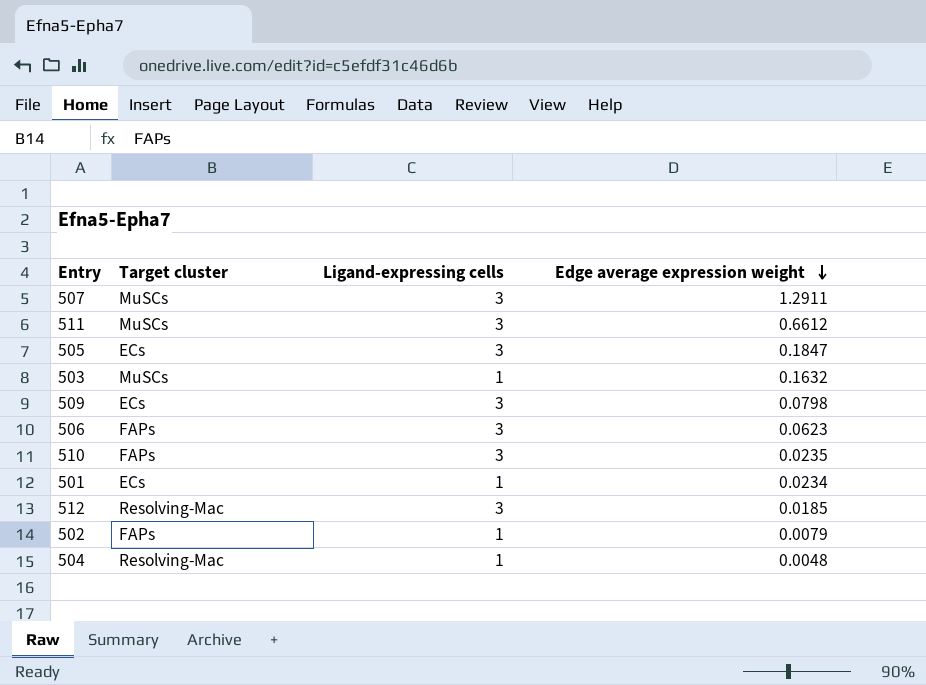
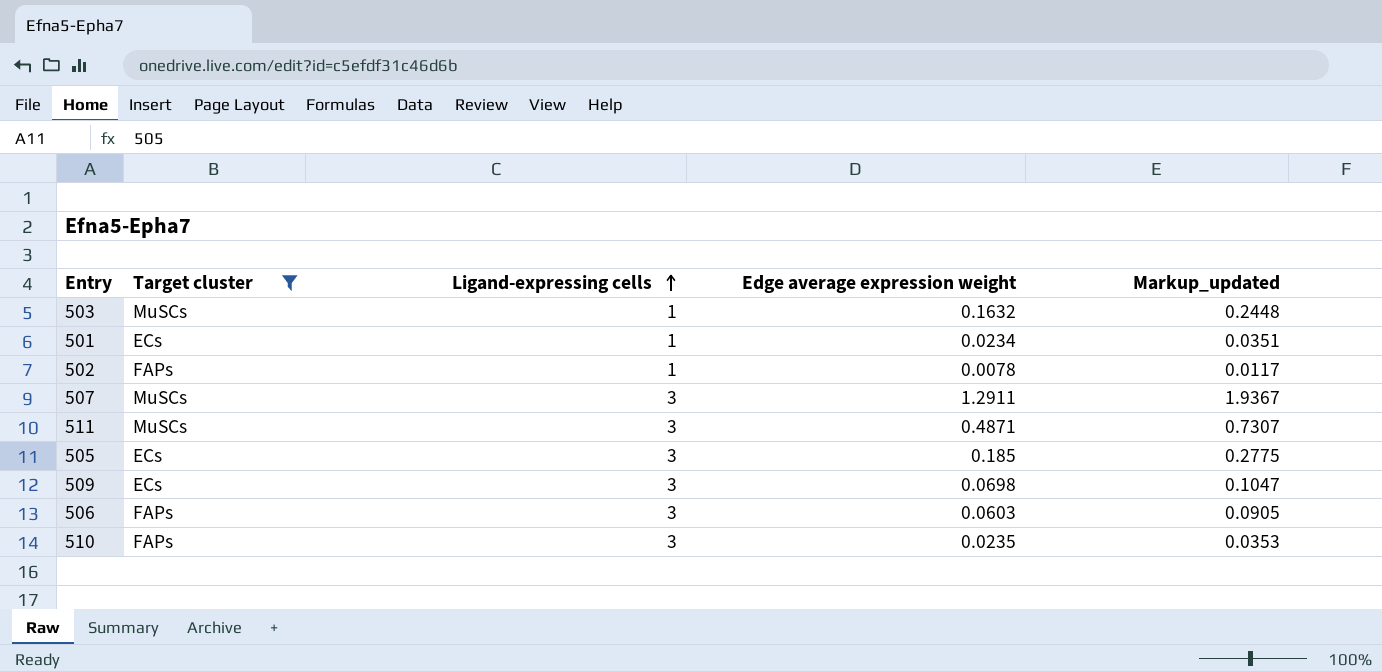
filter: none -> Target cluster != Resolving-Mac
row order: Edge average expression weight descending -> Ligand-expressing cells ascending
column Markup_updated | formula: none -> [Edge average expression weight] * 1.5
502 | Edge average expression weight: 0.0079 -> 0.0078
511 | Edge average expression weight: 0.6612 -> 0.4871
505 | Edge average expression weight: 0.1847 -> 0.185
509 | Edge average expression weight: 0.0798 -> 0.0698
506 | Edge average expression weight: 0.0623 -> 0.0603

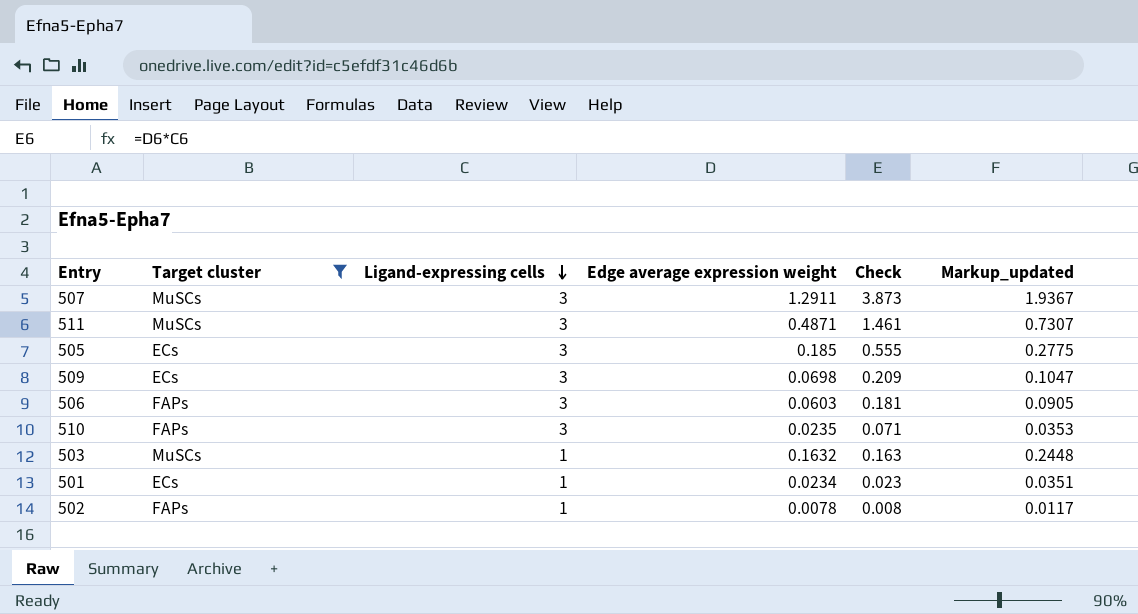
row order: Ligand-expressing cells ascending -> Ligand-expressing cells descending
column Check | formula: none -> [Ligand-expressing cells] * [Edge average expression weight]

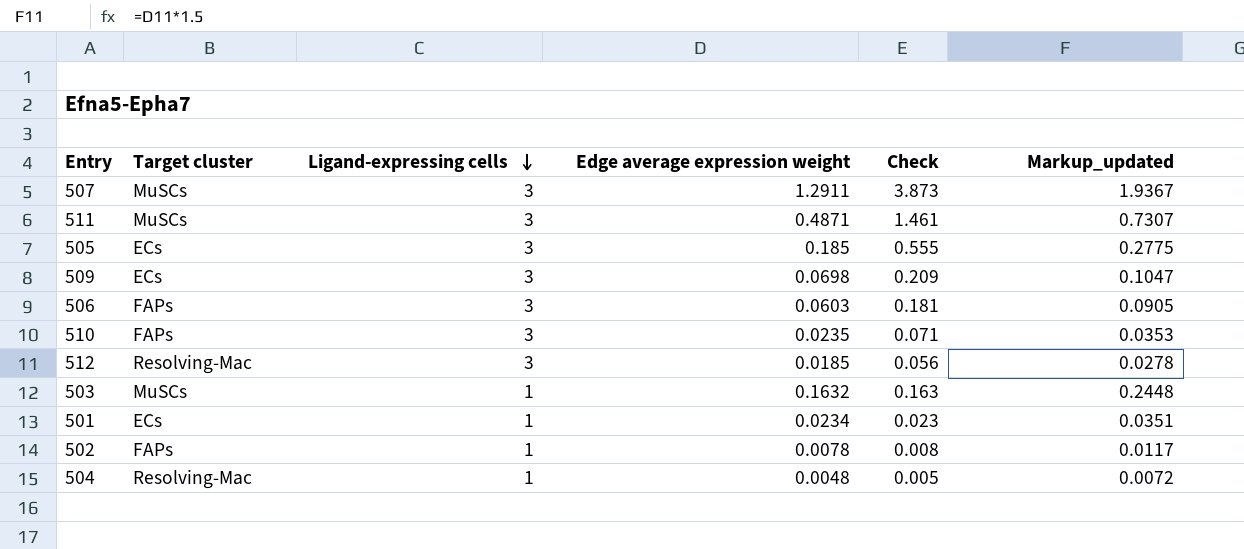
filter: Target cluster != Resolving-Mac -> none

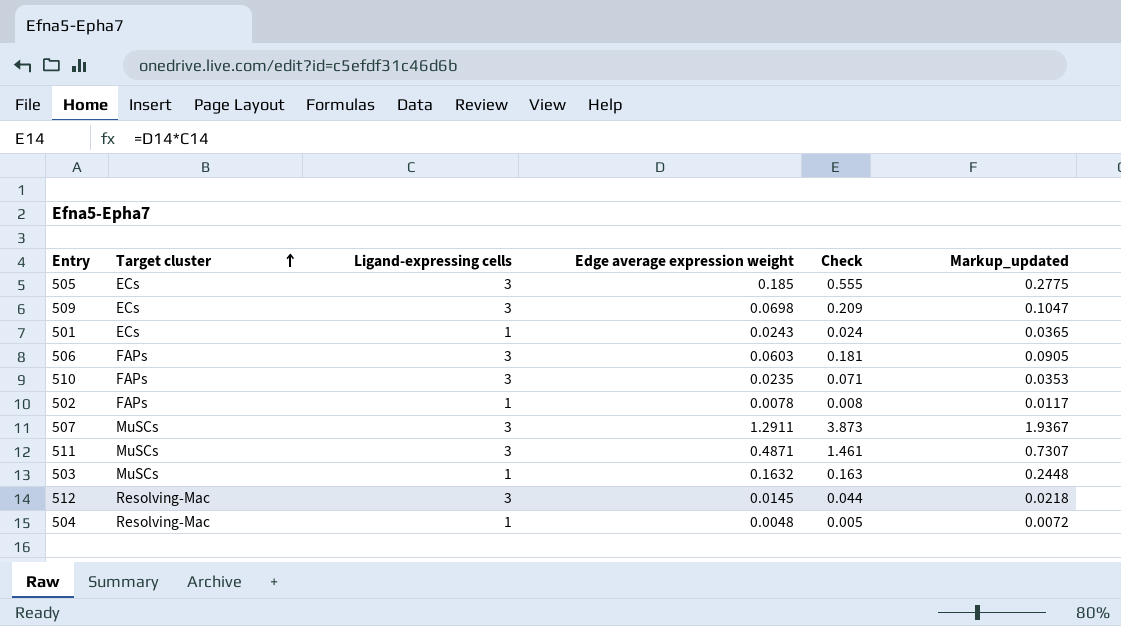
row order: Ligand-expressing cells descending -> Target cluster ascending
501 | Edge average expression weight: 0.0234 -> 0.0243
501 | Check: 0.023 -> 0.024
501 | Markup_updated: 0.0351 -> 0.0365
512 | Edge average expression weight: 0.0185 -> 0.0145
512 | Check: 0.056 -> 0.044
512 | Markup_updated: 0.0278 -> 0.0218

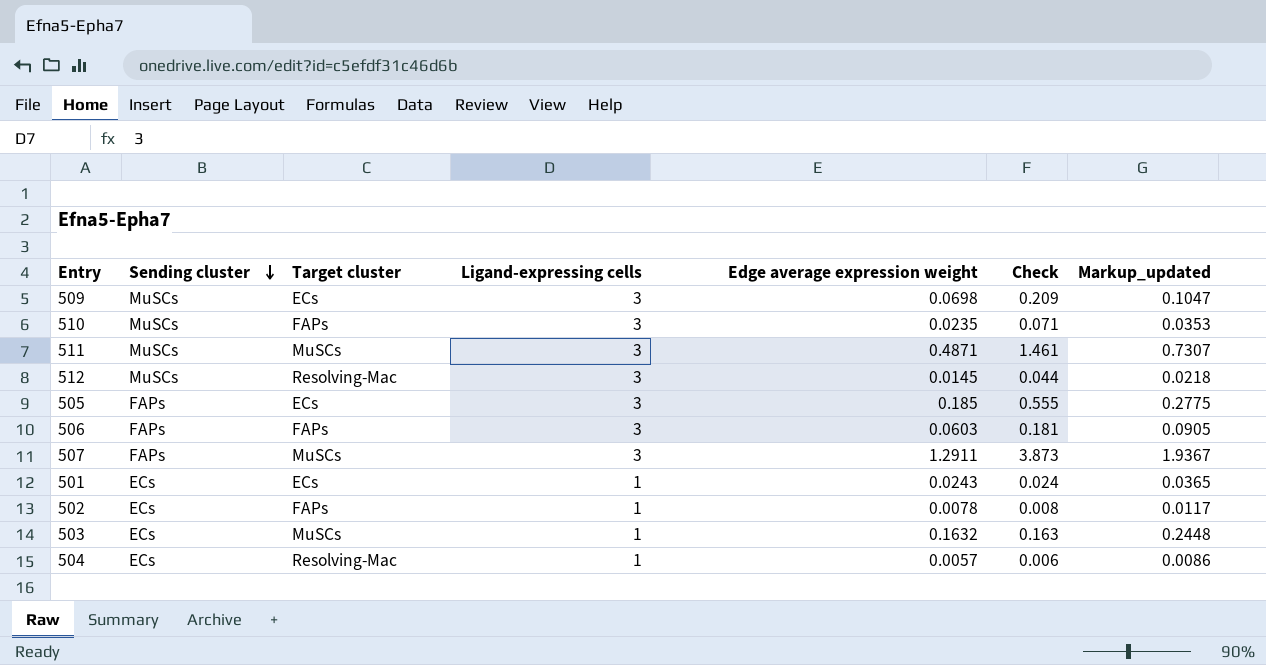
row order: Target cluster ascending -> Sending cluster descending
column Sending cluster | position: none -> 2
504 | Edge average expression weight: 0.0048 -> 0.0057
504 | Check: 0.005 -> 0.006
504 | Markup_updated: 0.0072 -> 0.0086

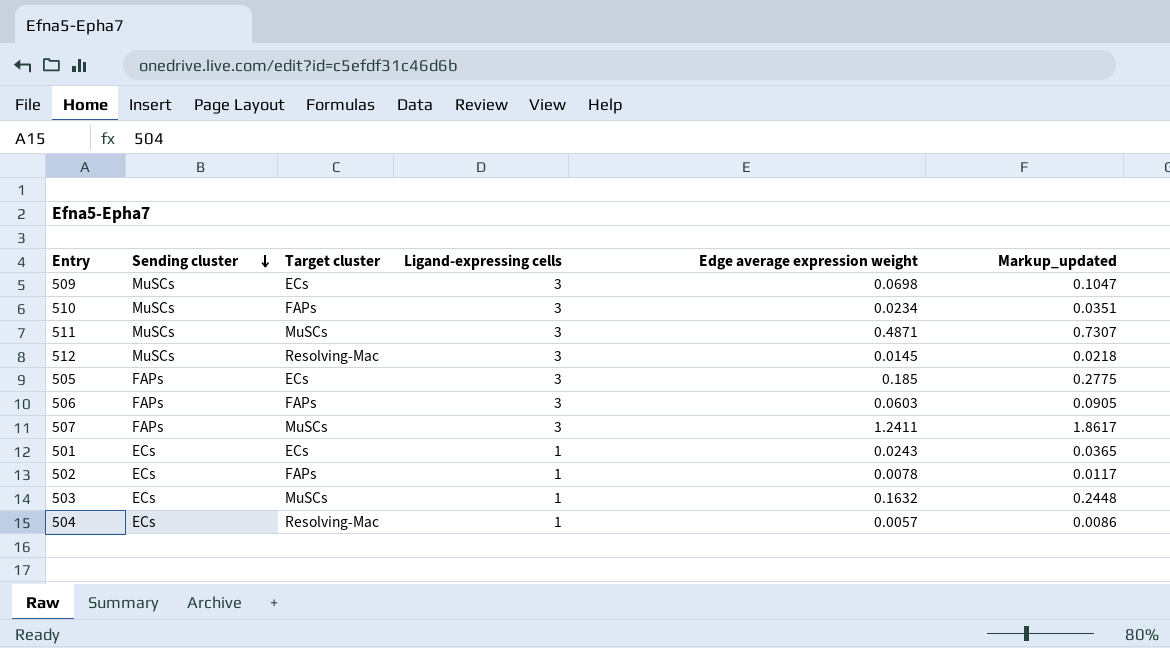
column Check | formula: [Ligand-expressing cells] * [Edge average expression weight] -> none
510 | Edge average expression weight: 0.0235 -> 0.0234
510 | Markup_updated: 0.0353 -> 0.0351
507 | Edge average expression weight: 1.2911 -> 1.2411
507 | Markup_updated: 1.9367 -> 1.8617

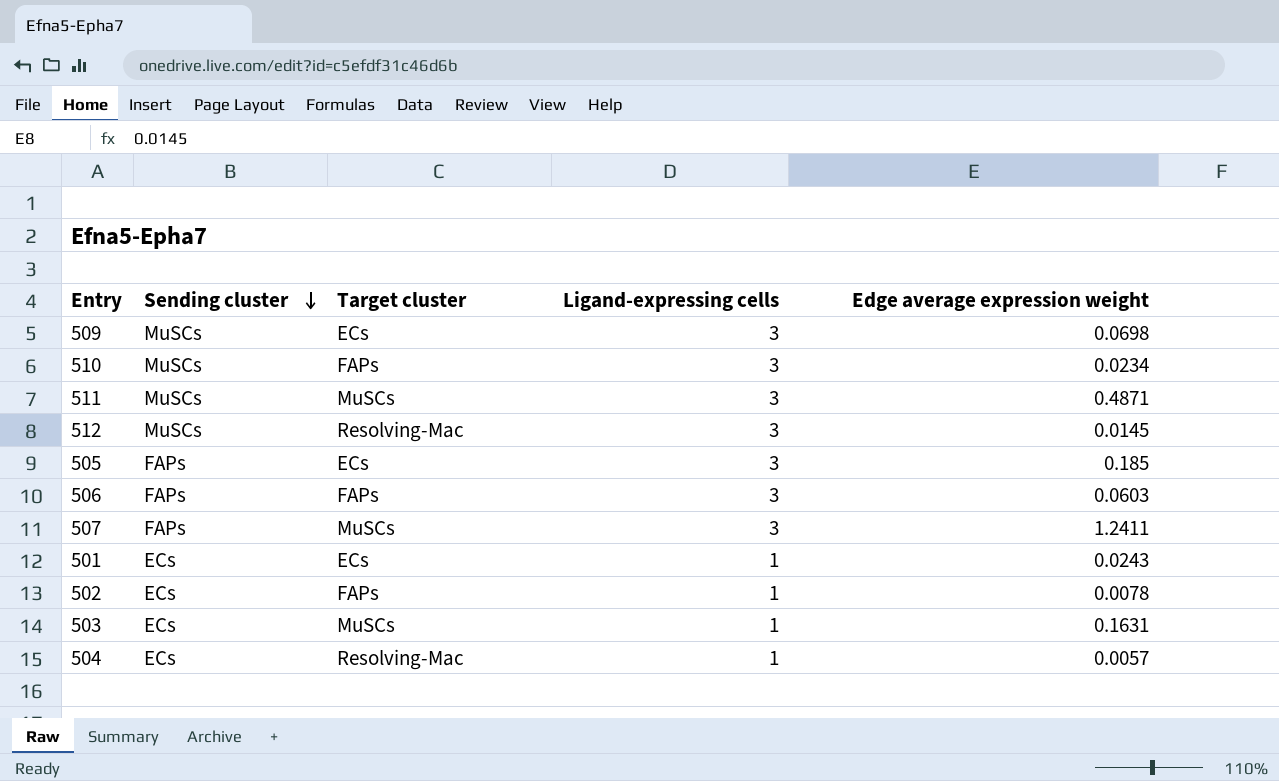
column Markup_updated | formula: [Edge average expression weight] * 1.5 -> none
503 | Edge average expression weight: 0.1632 -> 0.1631

